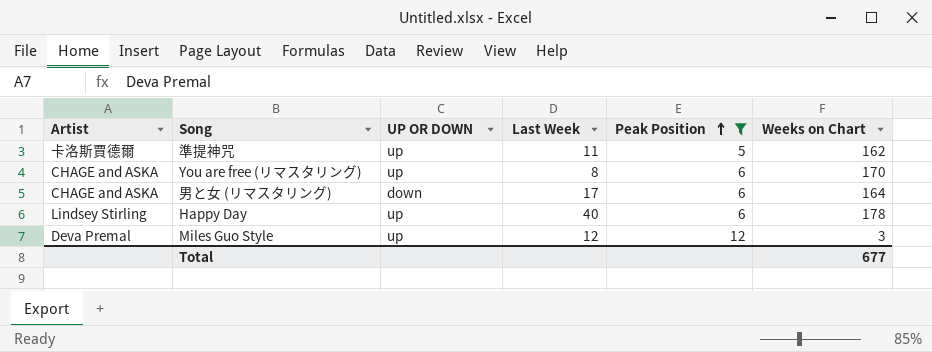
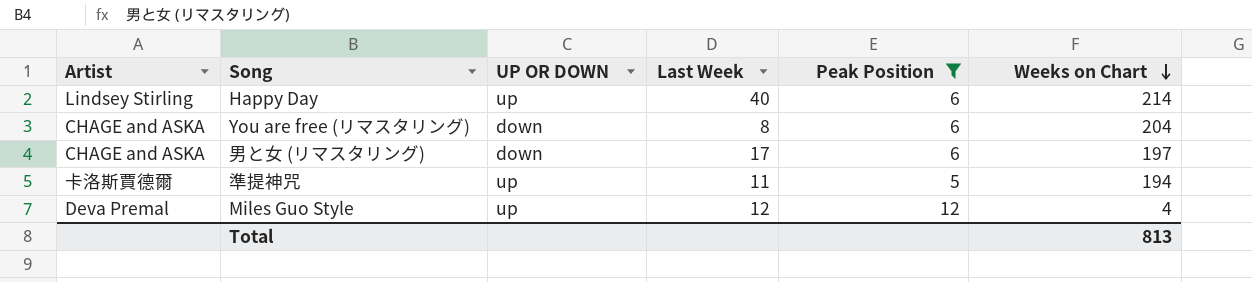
row order: Peak Position ascending -> Weeks on Chart descending
Happy Day | Weeks on Chart: 178 -> 214
You are free (リマスタリング) | UP OR DOWN: up -> down
You are free (リマスタリング) | Weeks on Chart: 170 -> 204
男と女 (リマスタリング) | Weeks on Chart: 164 -> 197
準提神咒 | Weeks on Chart: 162 -> 194
Miles Guo Style | Weeks on Chart: 3 -> 4
Total | Weeks on Chart: 677 -> 813

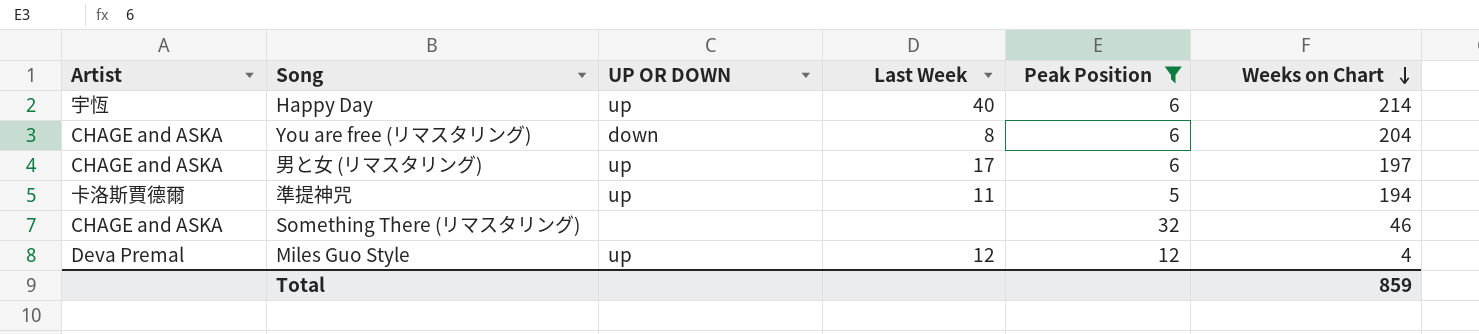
Happy Day | Artist: Lindsey Stirling -> 宇恆
男と女 (リマスタリング) | UP OR DOWN: down -> up
row Something There (リマスタリング): none -> CHAGE and ASKA | none | none | 32 | 46
Total | Weeks on Chart: 813 -> 859

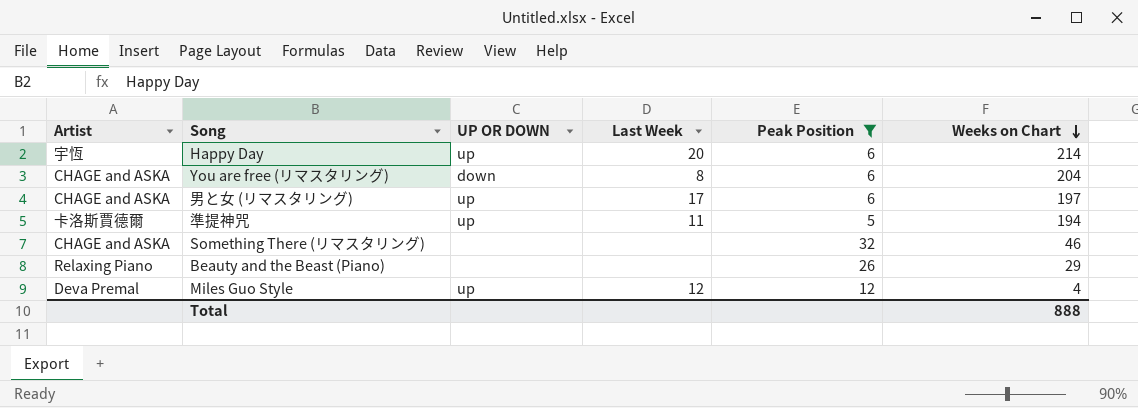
Happy Day | Last Week: 40 -> 20
row Beauty and the Beast (Piano): none -> Relaxing Piano | none | none | 26 | 29
Total | Weeks on Chart: 859 -> 888

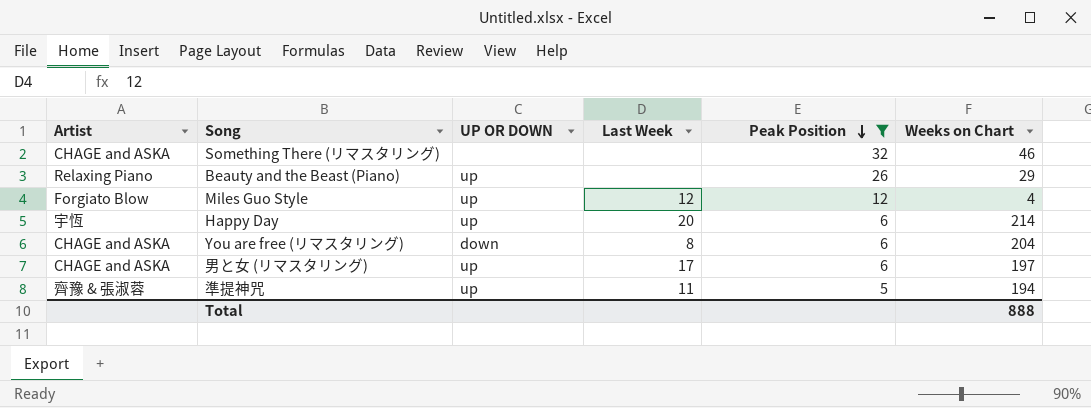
row order: Weeks on Chart descending -> Peak Position descending
Beauty and the Beast (Piano) | UP OR DOWN: none -> up
Miles Guo Style | Artist: Deva Premal -> Forgiato Blow
準提神咒 | Artist: 卡洛斯賈德爾 -> 齊豫 & 張淑蓉

